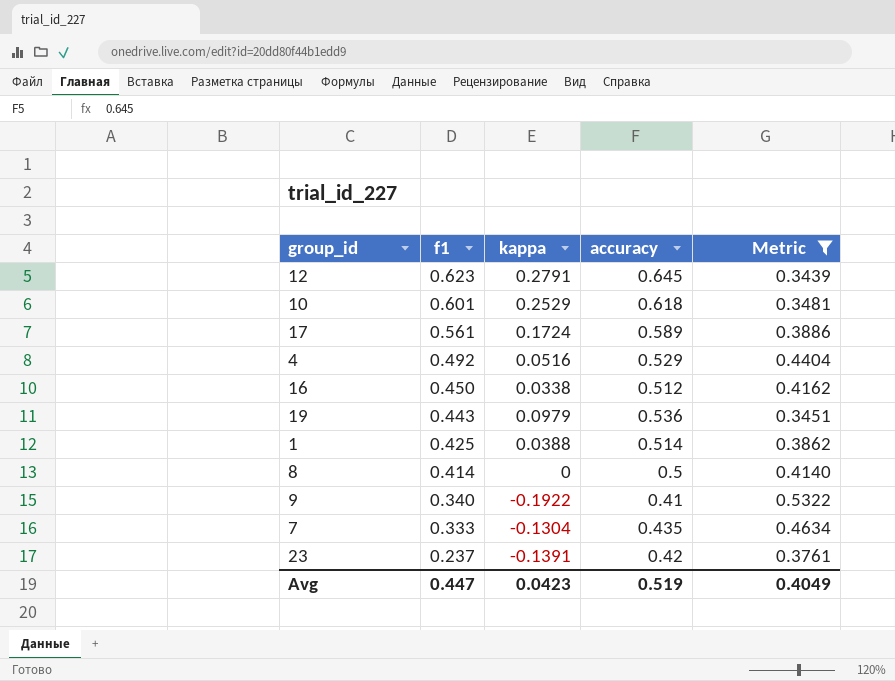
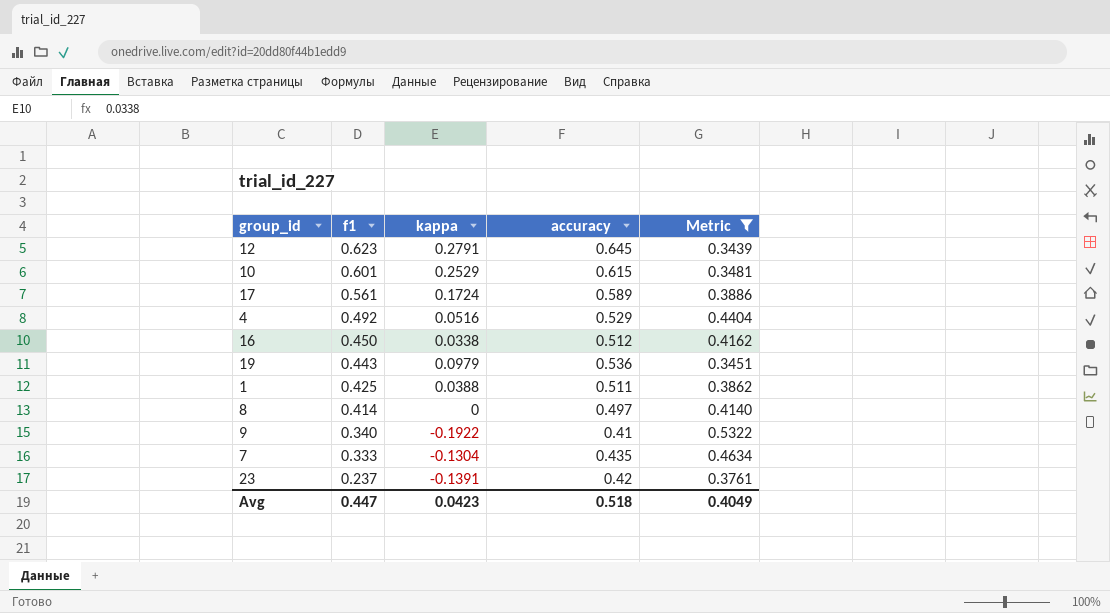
10 | accuracy: 0.618 -> 0.615
1 | accuracy: 0.514 -> 0.511
8 | accuracy: 0.5 -> 0.497
Avg | accuracy: 0.519 -> 0.518

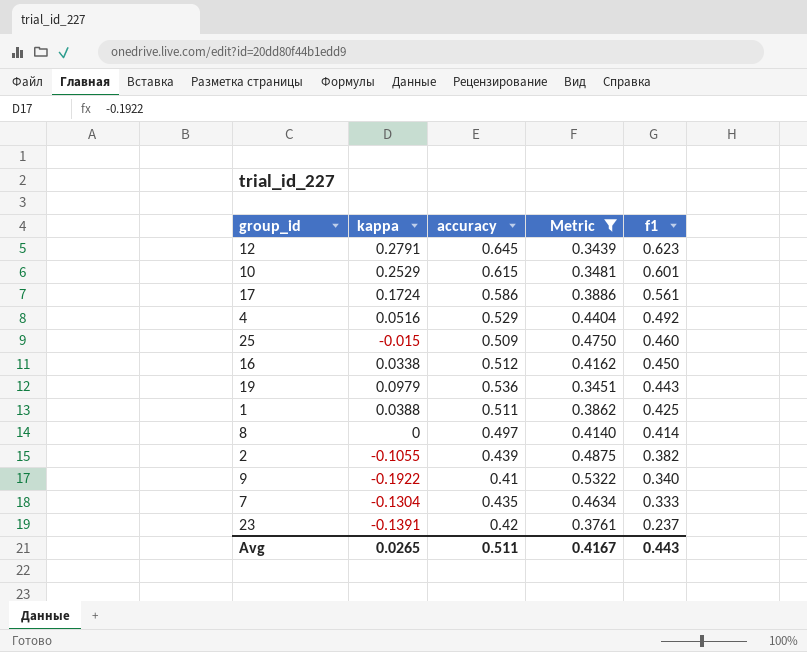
column f1 | position: 2 -> 5
17 | accuracy: 0.589 -> 0.586
row 25: none -> -0.015 | 0.509 | 0.4750 | 0.460
row 2: none -> -0.1055 | 0.439 | 0.4875 | 0.382
Avg | kappa: 0.0423 -> 0.0265
Avg | accuracy: 0.518 -> 0.511
Avg | Metric: 0.4049 -> 0.4167
Avg | f1: 0.447 -> 0.443

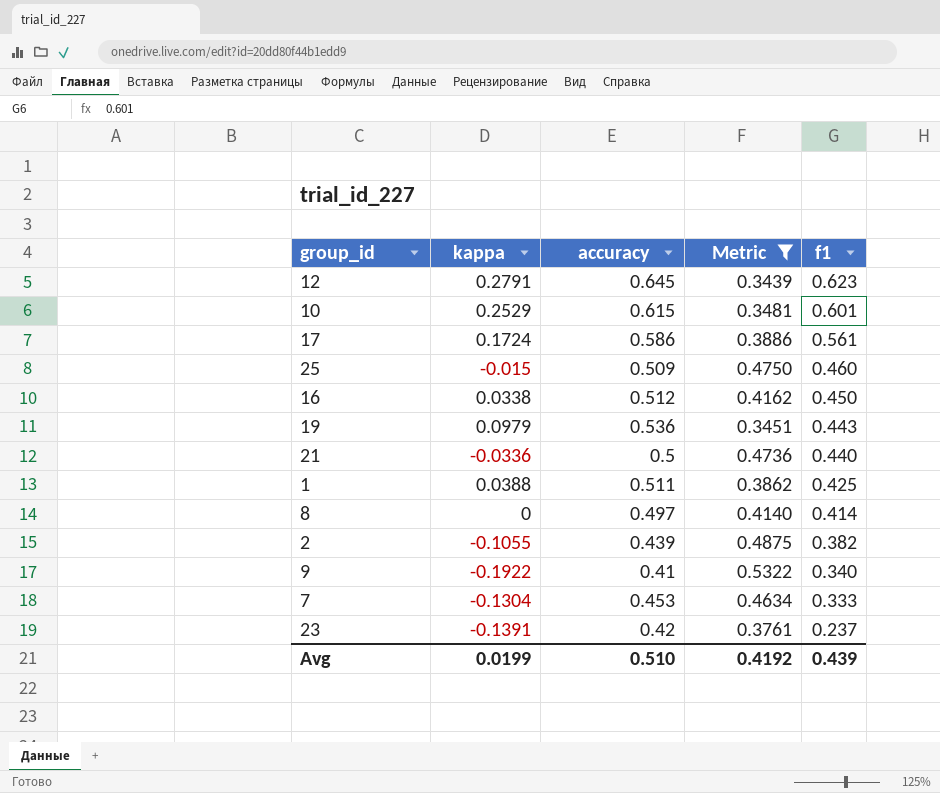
row 4: 0.0516 | 0.529 | 0.4404 | 0.492 -> none
row 21: none -> -0.0336 | 0.5 | 0.4736 | 0.440
7 | accuracy: 0.435 -> 0.453
Avg | kappa: 0.0265 -> 0.0199
Avg | accuracy: 0.511 -> 0.510
Avg | Metric: 0.4167 -> 0.4192
Avg | f1: 0.443 -> 0.439

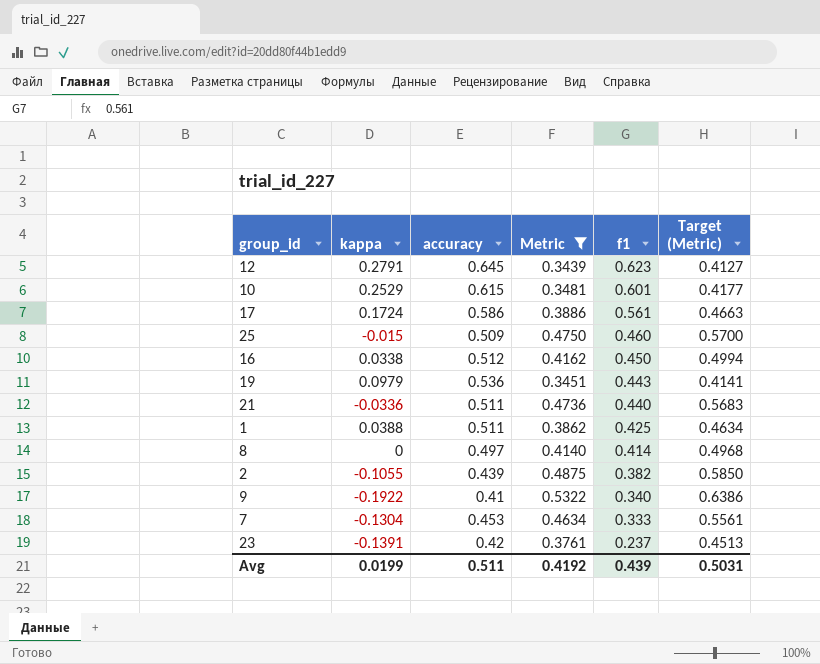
column Target (Metric) | formula: none -> [Metric] * 1.2
21 | accuracy: 0.5 -> 0.511
Avg | accuracy: 0.510 -> 0.511

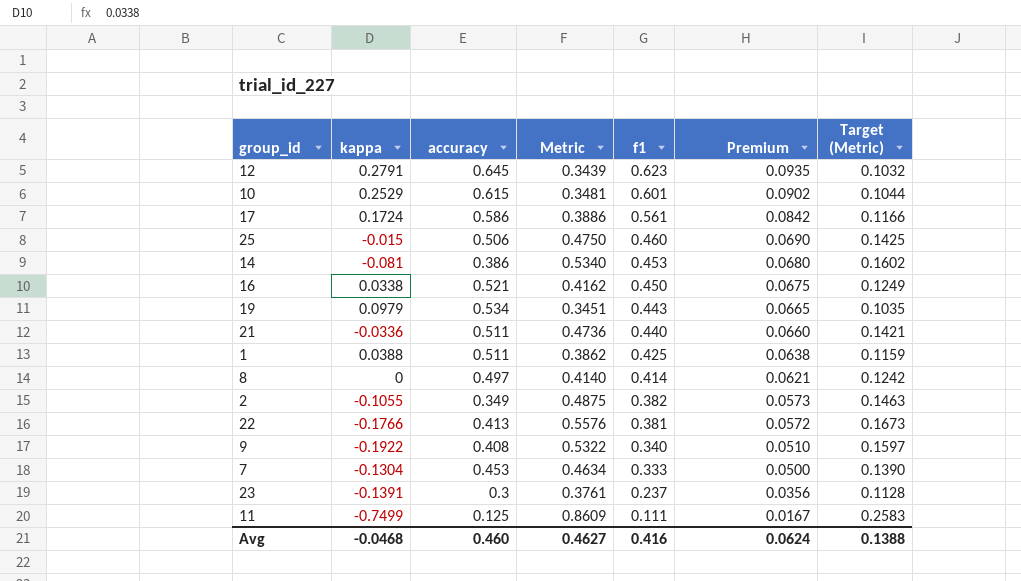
filter: Metric <= 0.5322 -> none
column Premium | formula: none -> [f1] * 0.15
column Target (Metric) | formula: [Metric] * 1.2 -> [Metric] * 0.3
25 | accuracy: 0.509 -> 0.506
16 | accuracy: 0.512 -> 0.521
19 | accuracy: 0.536 -> 0.534
2 | accuracy: 0.439 -> 0.349
9 | accuracy: 0.41 -> 0.408
23 | accuracy: 0.42 -> 0.3
Avg | kappa: 0.0199 -> -0.0468
Avg | accuracy: 0.511 -> 0.460
Avg | Metric: 0.4192 -> 0.4627
Avg | f1: 0.439 -> 0.416
Avg | Target (Metric): 0.5031 -> 0.1388

